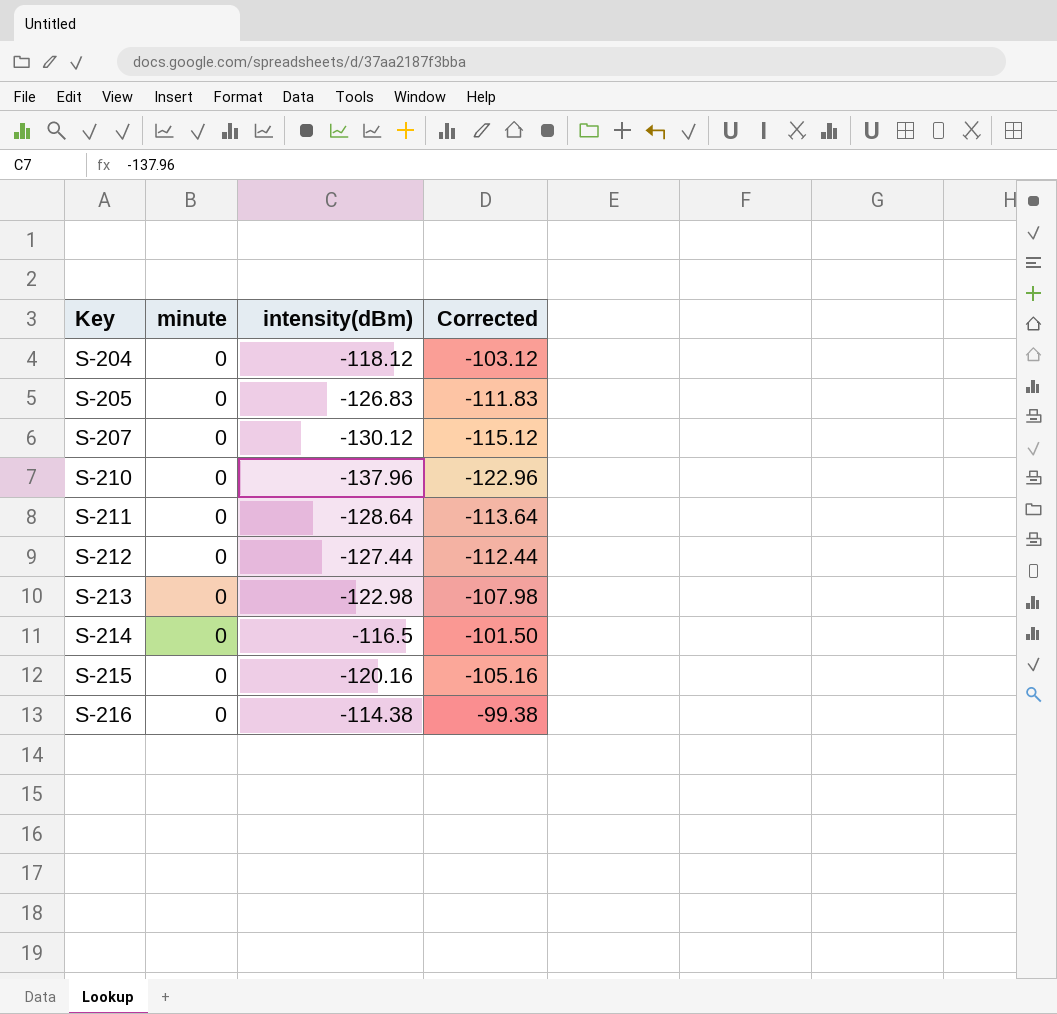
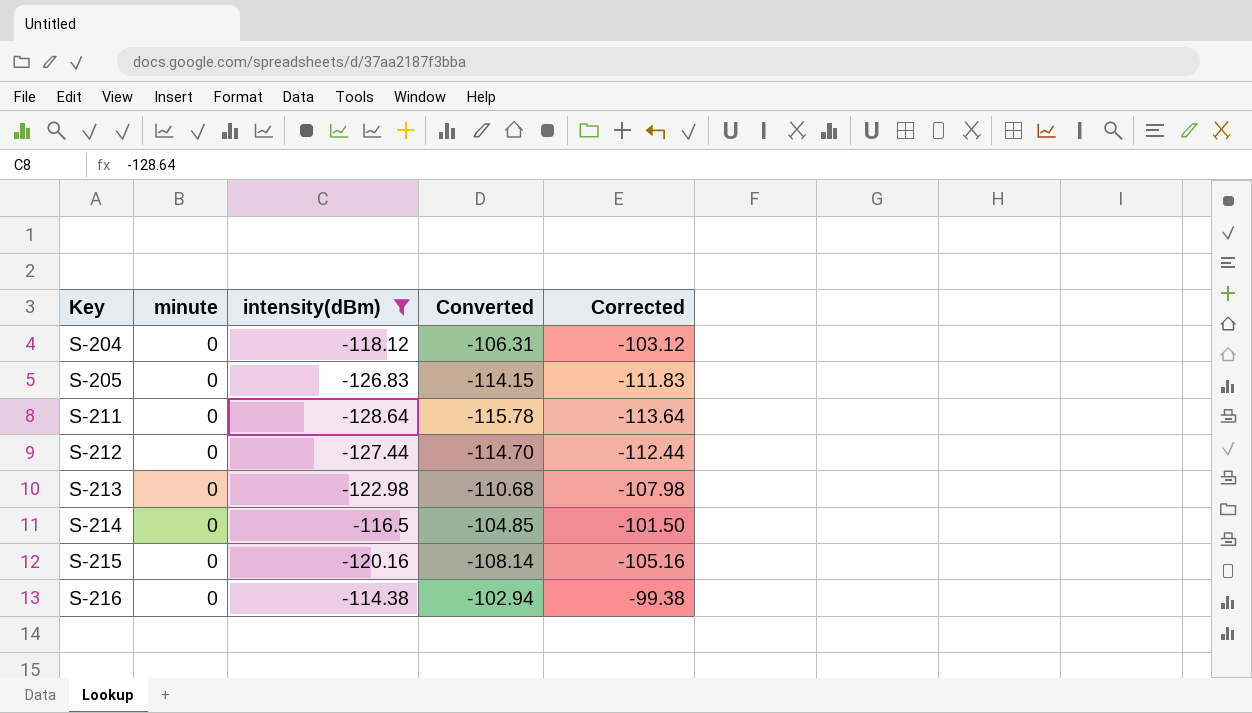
filter: none -> intensity(dBm) >= -128.64
column Converted | formula: none -> [intensity(dBm)] * 0.9

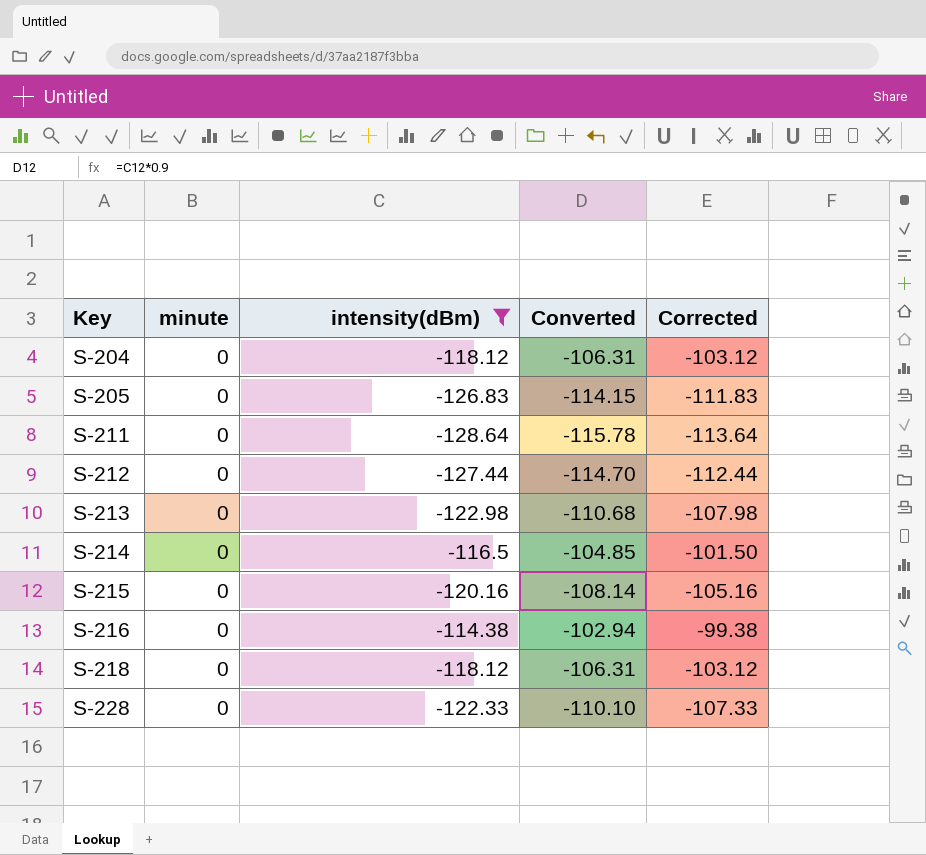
row S-218: none -> 0 | -118.12 | -106.31 | -103.12
row S-228: none -> 0 | -122.33 | -110.10 | -107.33

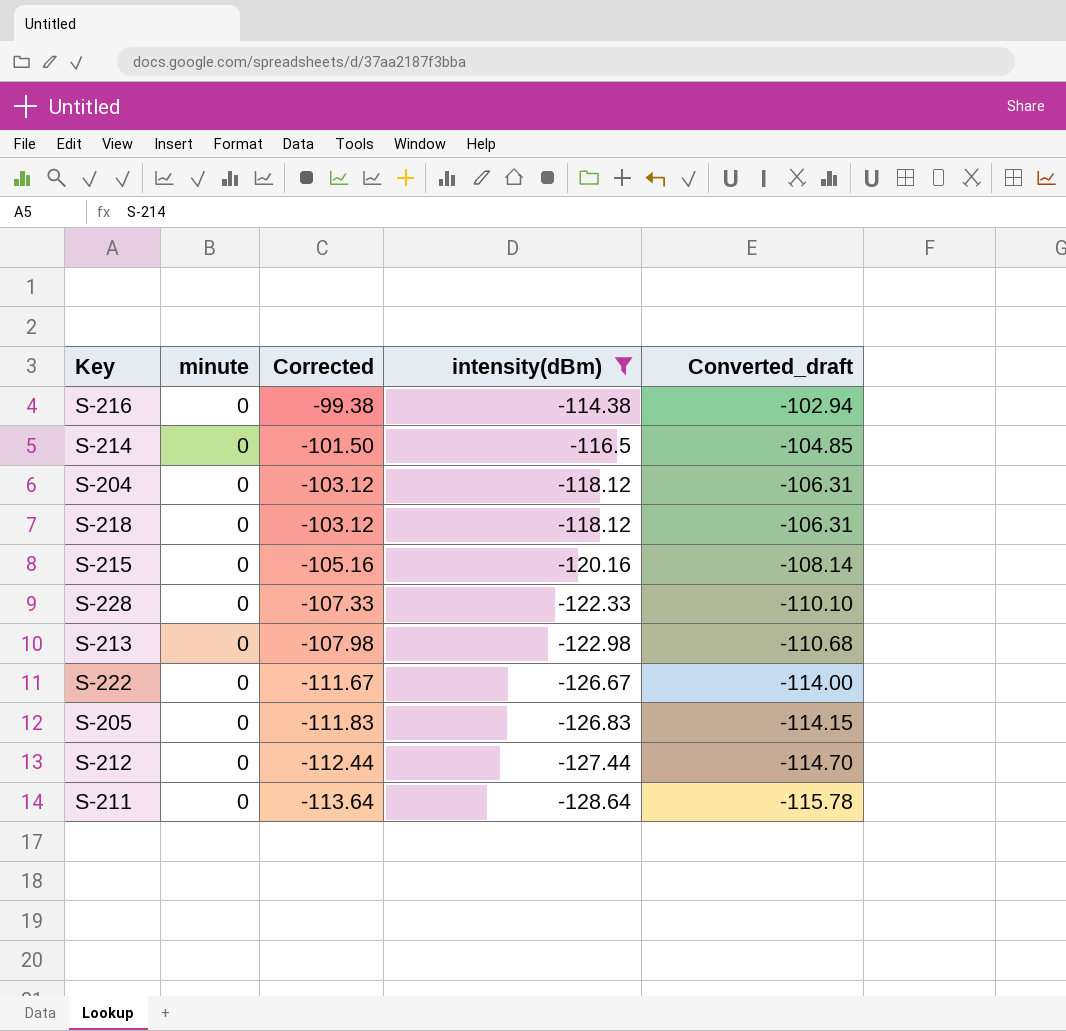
row order: Key ascending -> Corrected descending
column Corrected | position: 5 -> 3
column name: Converted -> Converted_draft
row S-222: none -> 0 | -111.67 | -126.67 | -114.00

